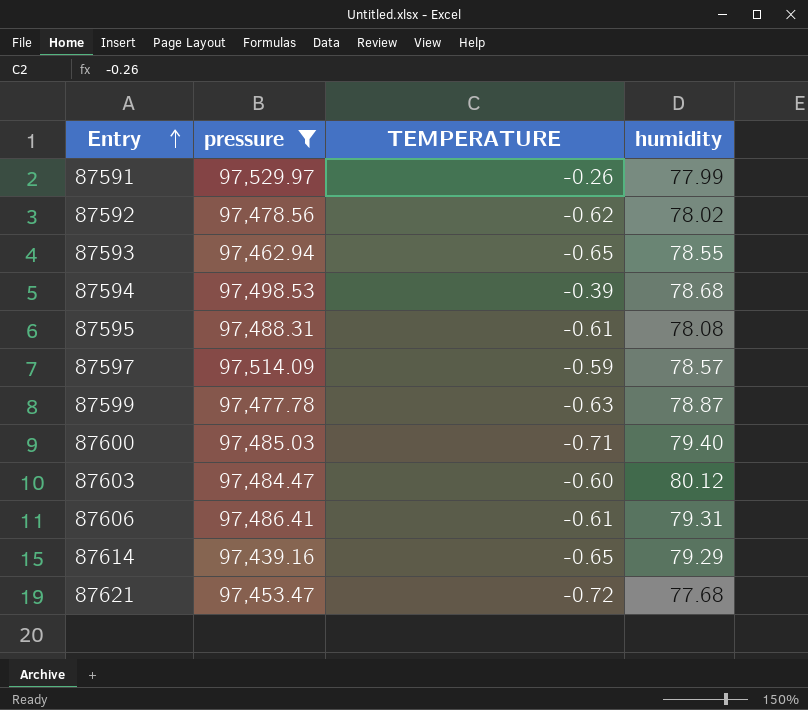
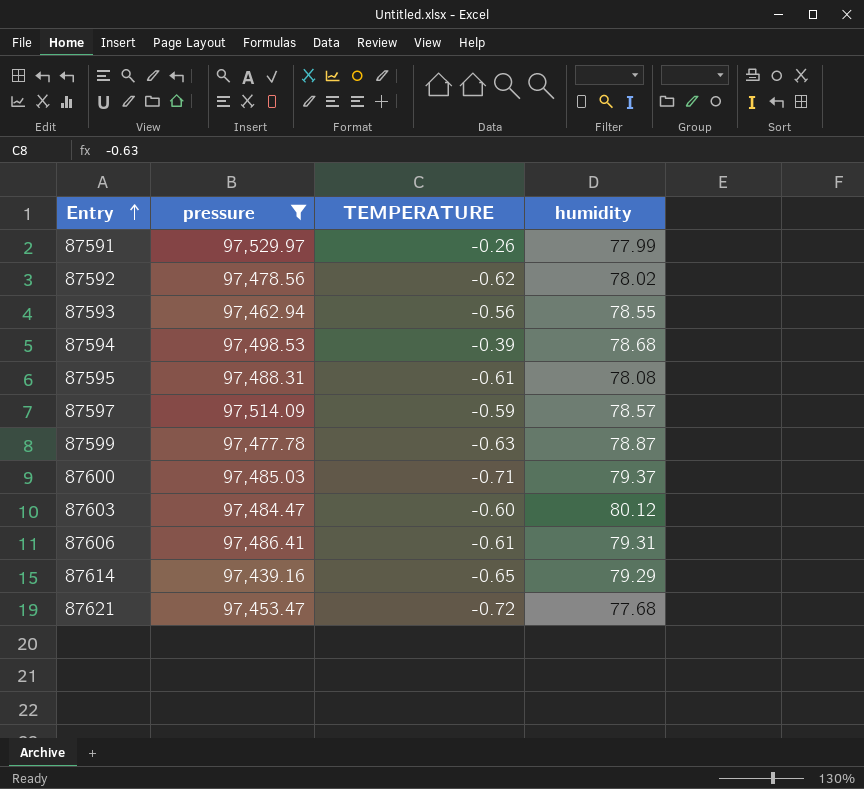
87593 | TEMPERATURE: -0.65 -> -0.56
87600 | humidity: 79.40 -> 79.37

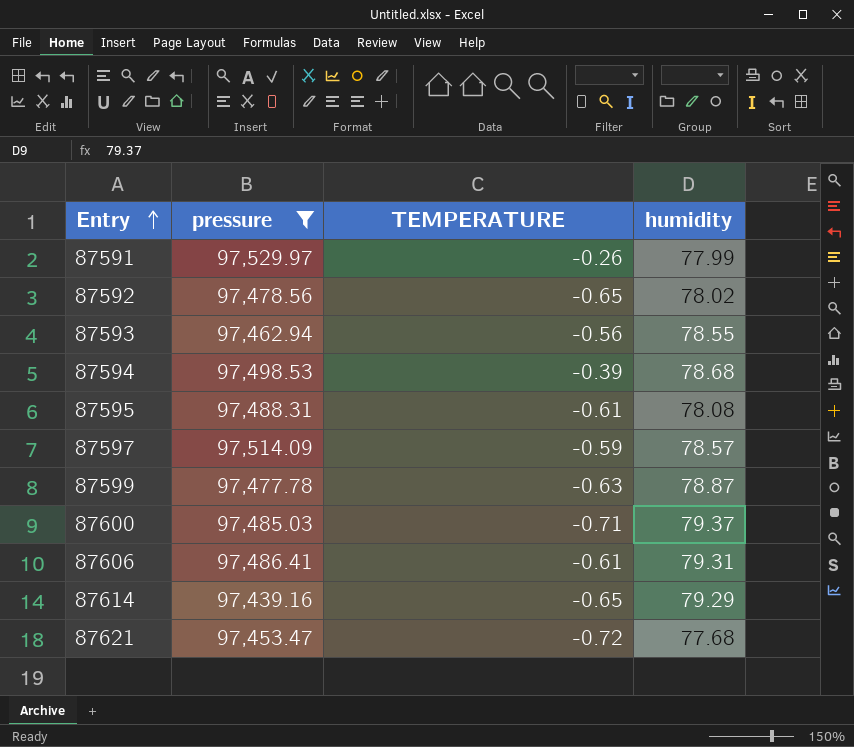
row 87603: 97,484.47 | -0.60 | 80.12 -> none
87592 | TEMPERATURE: -0.62 -> -0.65

